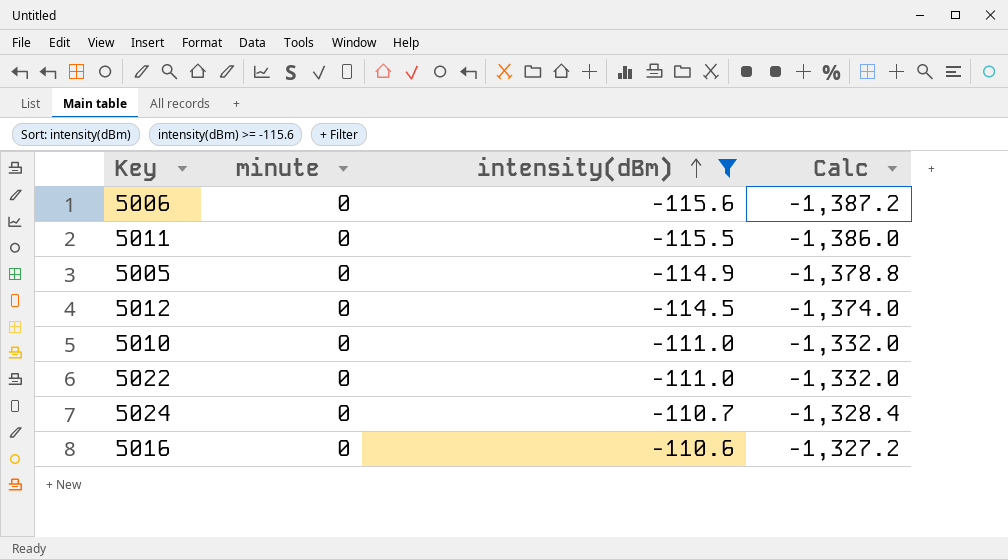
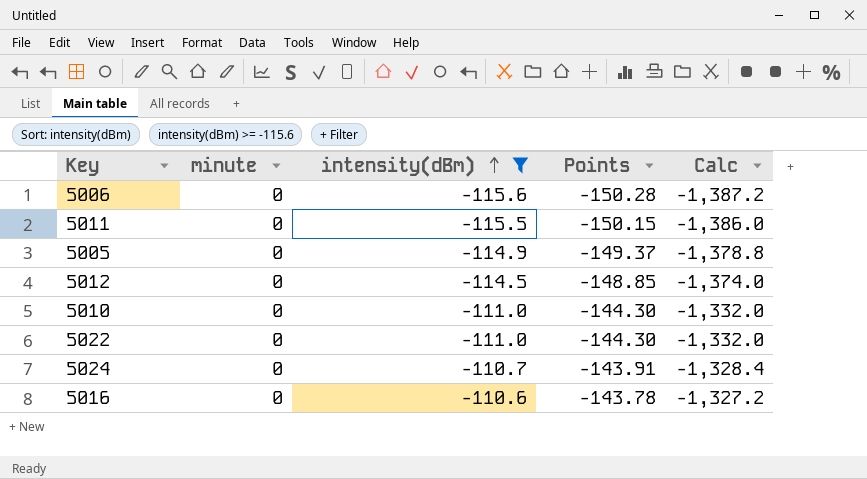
column Points | formula: none -> [intensity(dBm)] * 1.3

